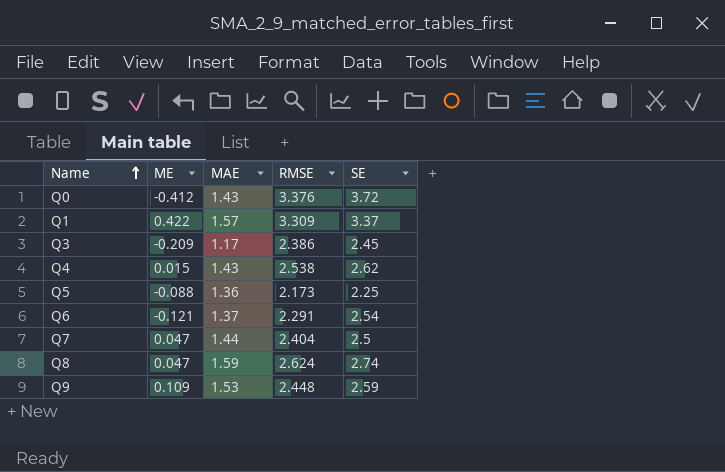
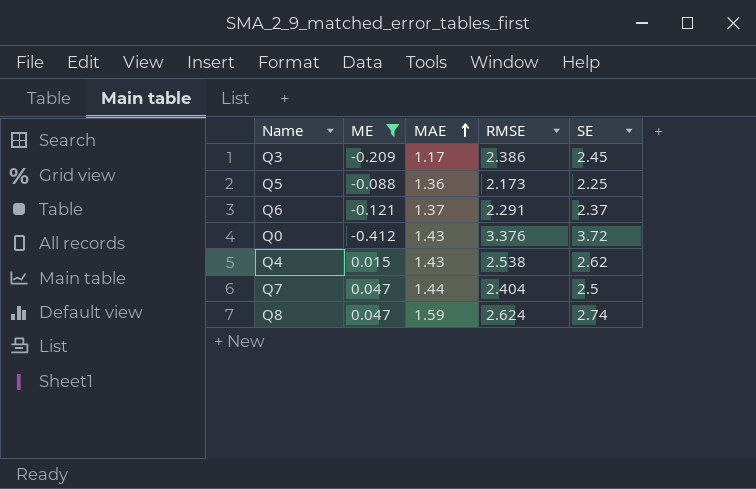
filter: none -> ME <= 0.047
row order: Name ascending -> MAE ascending
Q6 | SE: 2.54 -> 2.37

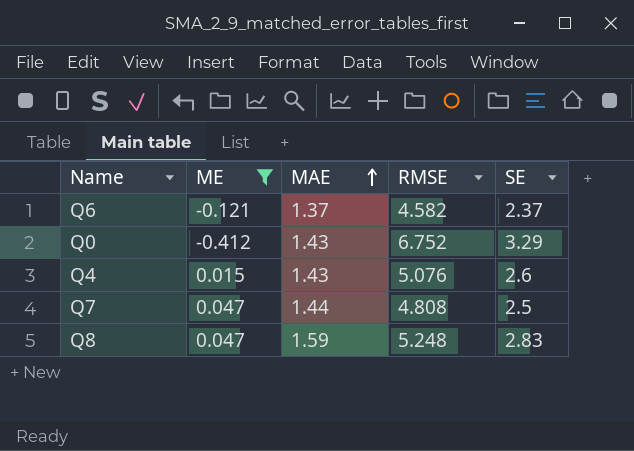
row Q3: -0.209 | 1.17 | 2.386 | 2.45 -> none
row Q5: -0.088 | 1.36 | 2.173 | 2.25 -> none
Q6 | RMSE: 2.291 -> 4.582
Q0 | RMSE: 3.376 -> 6.752
Q0 | SE: 3.72 -> 3.29
Q4 | RMSE: 2.538 -> 5.076
Q4 | SE: 2.62 -> 2.6
Q7 | RMSE: 2.404 -> 4.808
Q8 | RMSE: 2.624 -> 5.248
Q8 | SE: 2.74 -> 2.83

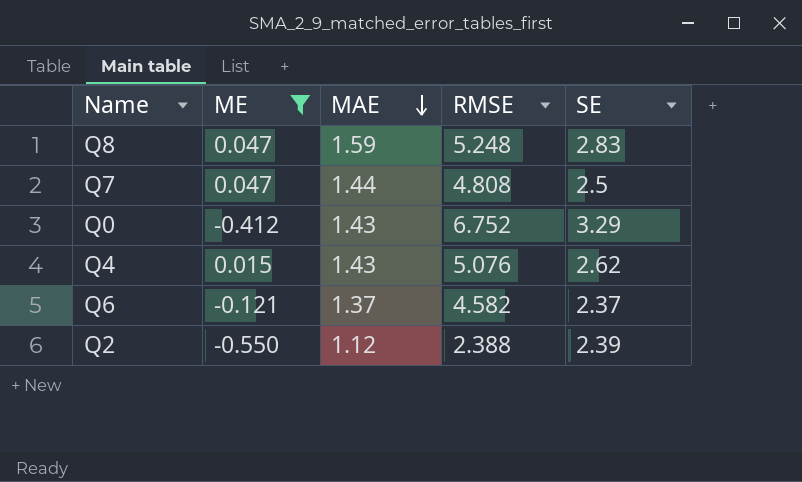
row order: MAE ascending -> MAE descending
Q4 | SE: 2.6 -> 2.62
row Q2: none -> -0.550 | 1.12 | 2.388 | 2.39

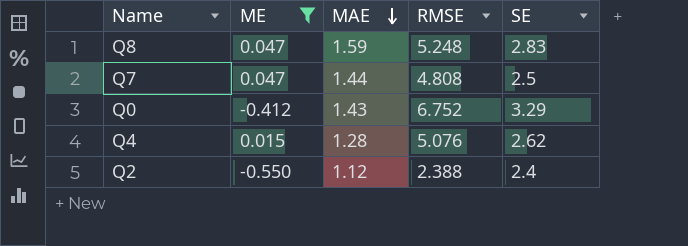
row Q6: -0.121 | 1.37 | 4.582 | 2.37 -> none
Q4 | MAE: 1.43 -> 1.28
Q2 | SE: 2.39 -> 2.4

